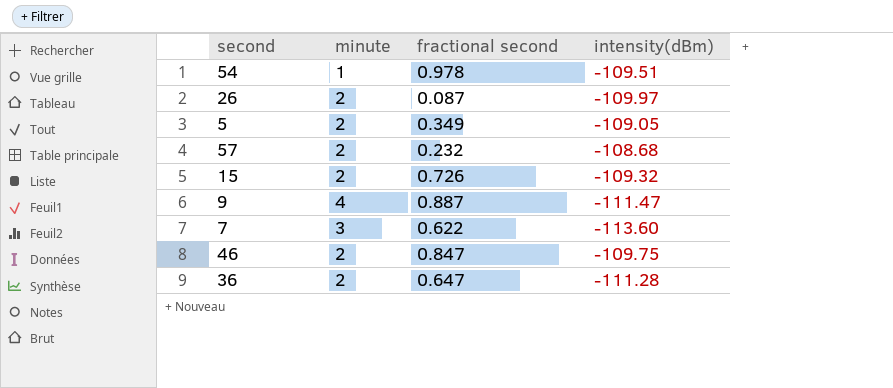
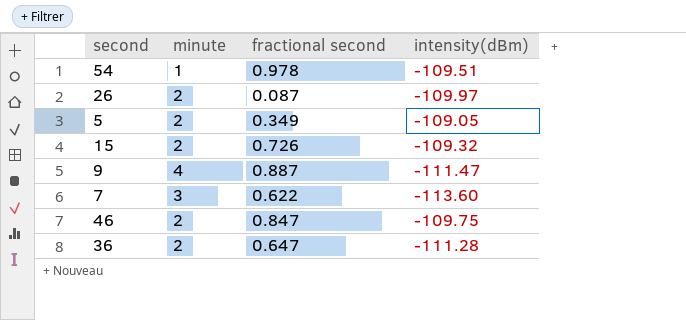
row 57: 2 | 0.232 | -108.68 -> none

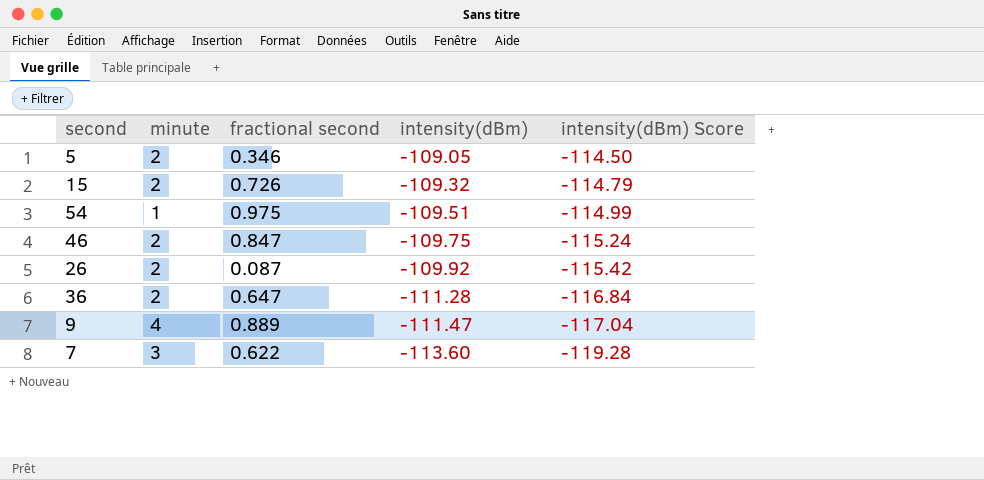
row order: none -> intensity(dBm) descending
column intensity(dBm) Score | formula: none -> [intensity(dBm)] * 1.05
5 | fractional second: 0.349 -> 0.346
54 | fractional second: 0.978 -> 0.975
26 | intensity(dBm): -109.97 -> -109.92
9 | fractional second: 0.887 -> 0.889

